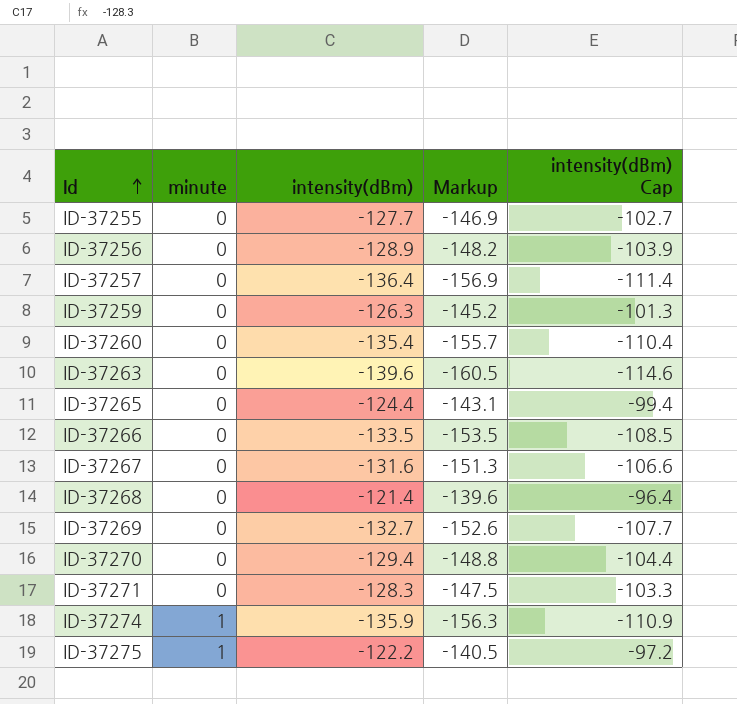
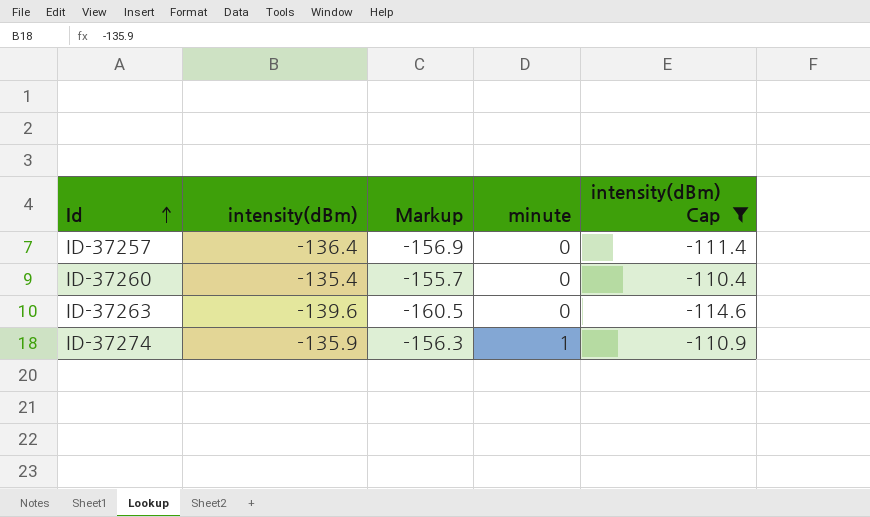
filter: none -> intensity(dBm) Cap <= -110.4
column minute | position: 2 -> 4

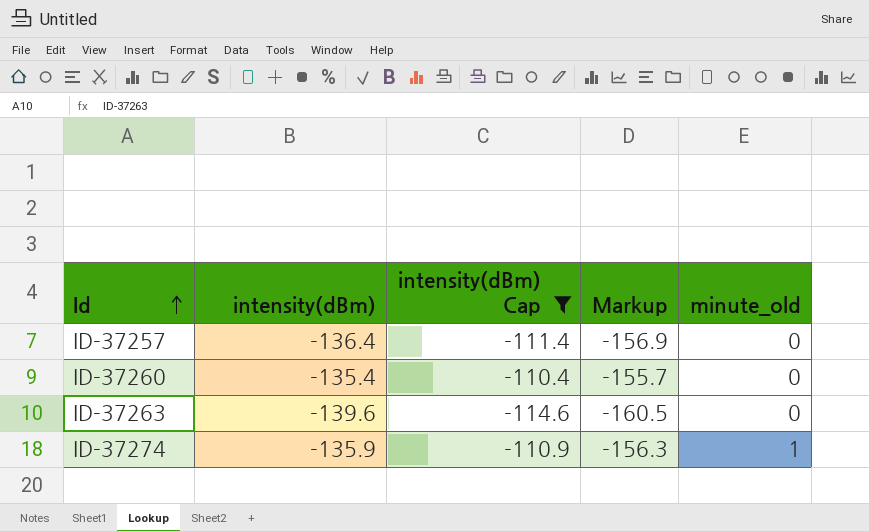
column intensity(dBm) Cap | position: 5 -> 3
column name: minute -> minute_old

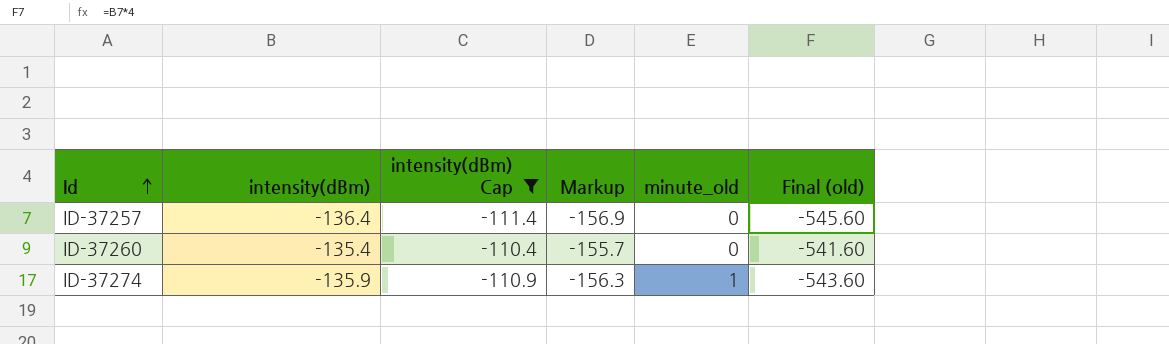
column Final (old) | formula: none -> [intensity(dBm)] * 4
row ID-37263: -139.6 | -114.6 | -160.5 | 0 -> none

